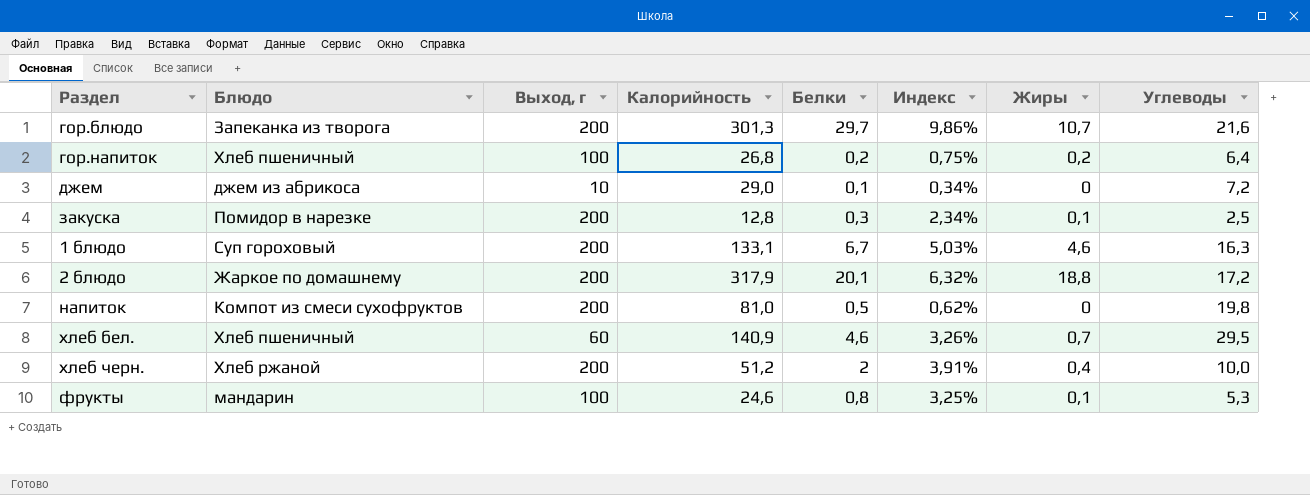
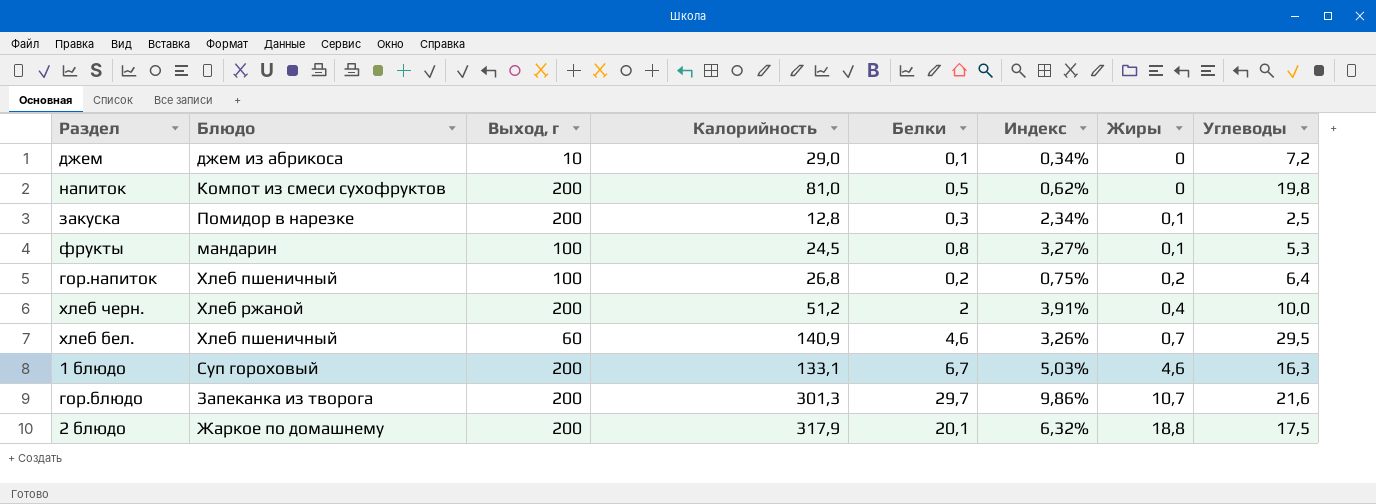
row order: none -> Жиры ascending
фрукты | Калорийность: 24,6 -> 24,5
фрукты | Индекс: 3,25% -> 3,27%
2 блюдо | Углеводы: 17,2 -> 17,5

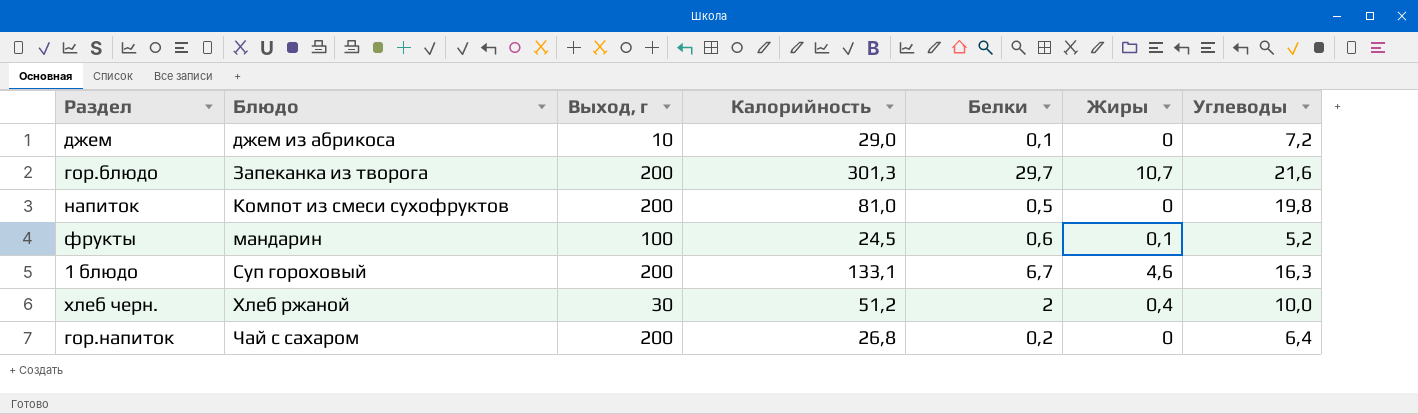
row order: Жиры ascending -> Блюдо ascending
column Индекс | formula: [Белки] / [Калорийность] -> none
row закуска: Помидор в нарезке | 200 | 12,8 | 0,3 | 2,34% | 0,1 | 2,5 -> none
row хлеб бел.: Хлеб пшеничный | 60 | 140,9 | 4,6 | 3,26% | 0,7 | 29,5 -> none
row 2 блюдо: Жаркое по домашнему | 200 | 317,9 | 20,1 | 6,32% | 18,8 | 17,5 -> none
фрукты | Белки: 0,8 -> 0,6
фрукты | Углеводы: 5,3 -> 5,2
хлеб черн. | Выход, г: 200 -> 30
гор.напиток | Блюдо: Хлеб пшеничный -> Чай с сахаром
гор.напиток | Выход, г: 100 -> 200
гор.напиток | Жиры: 0,2 -> 0

